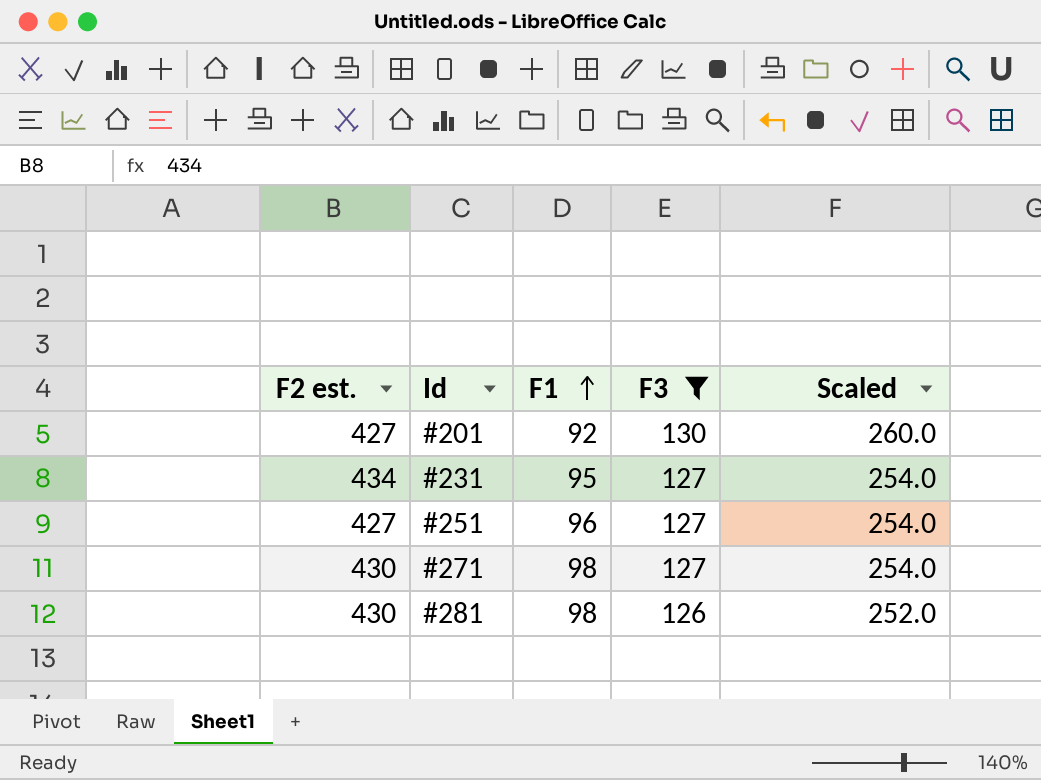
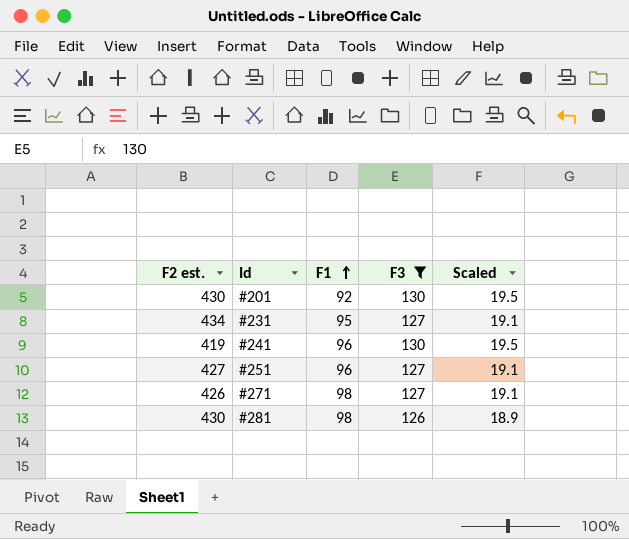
column Scaled | formula: [F3] * 2 -> [F3] * 0.15
#201 | F2 est.: 427 -> 430
row #241: none -> 419 | 96 | 130 | 19.5
#271 | F2 est.: 430 -> 426

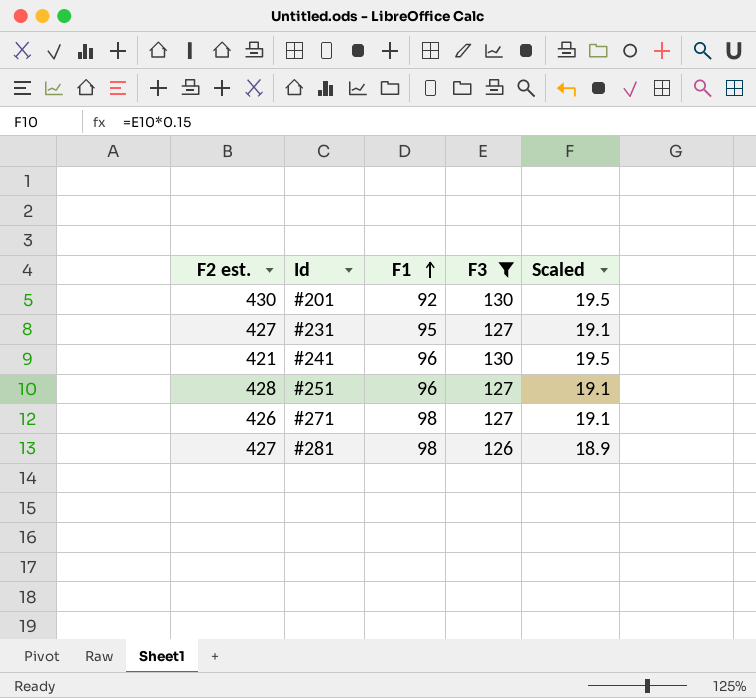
#231 | F2 est.: 434 -> 427
#241 | F2 est.: 419 -> 421
#251 | F2 est.: 427 -> 428
#281 | F2 est.: 430 -> 427

